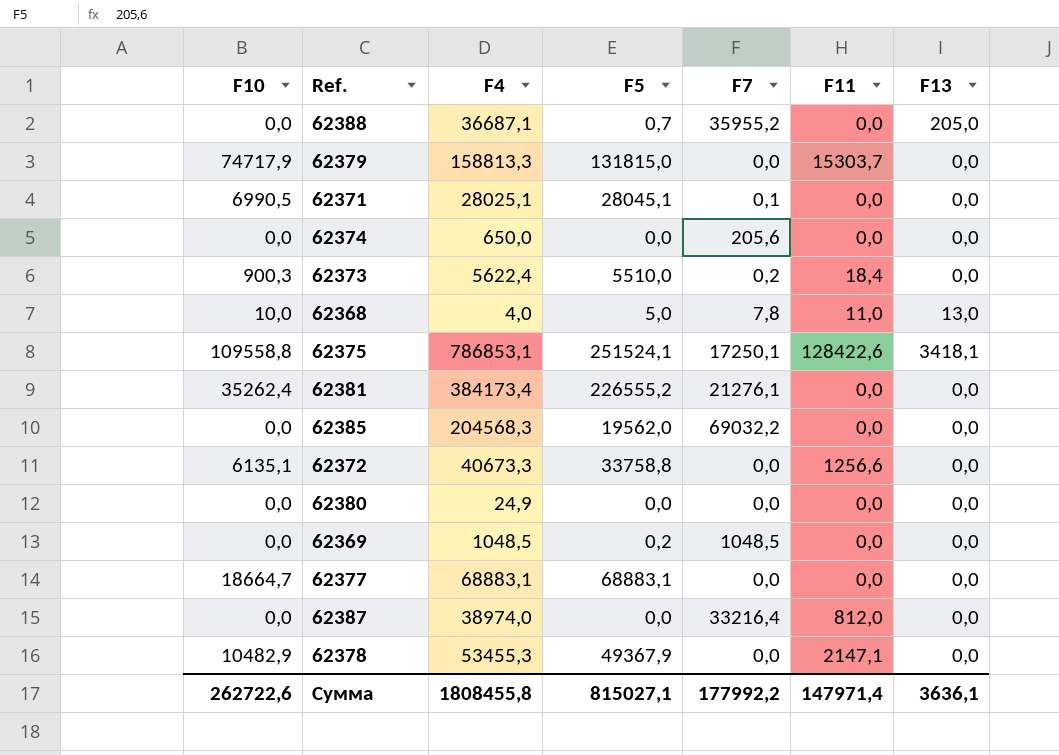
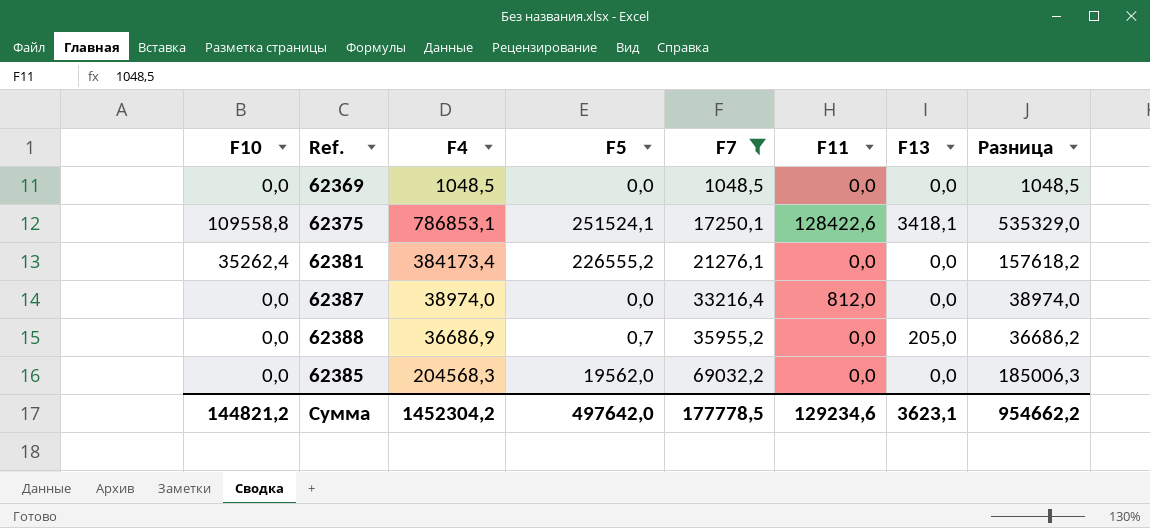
filter: none -> F7 >= 1048,5
row order: none -> F7 ascending
column Разница | formula: none -> [F4] - [F5]
62369 | F5: 0,2 -> 0,0
62388 | F4: 36687,1 -> 36686,9
Сумма | F10: 262722,6 -> 144821,2
Сумма | F4: 1808455,8 -> 1452304,2
Сумма | F5: 815027,1 -> 497642,0
Сумма | F7: 177992,2 -> 177778,5
Сумма | F11: 147971,4 -> 129234,6
Сумма | F13: 3636,1 -> 3623,1

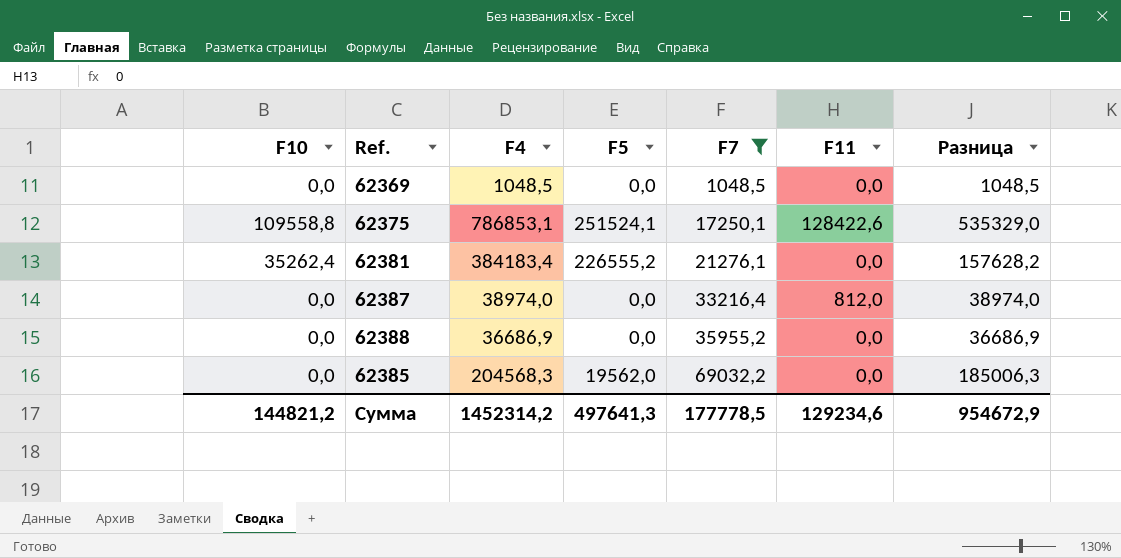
column F13 | position: 7 -> none
62381 | F4: 384173,4 -> 384183,4
62381 | Разница: 157618,2 -> 157628,2
62388 | F5: 0,7 -> 0,0
62388 | Разница: 36686,2 -> 36686,9
Сумма | F4: 1452304,2 -> 1452314,2
Сумма | F5: 497642,0 -> 497641,3
Сумма | Разница: 954662,2 -> 954672,9

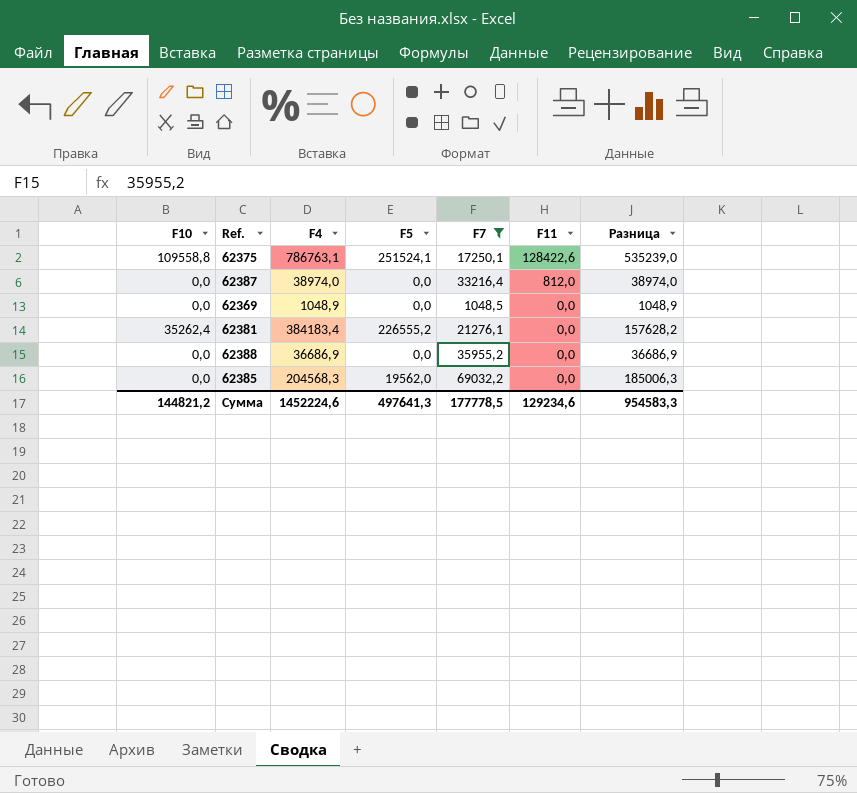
row order: F7 ascending -> F11 descending
62375 | F4: 786853,1 -> 786763,1
62375 | Разница: 535329,0 -> 535239,0
62369 | F4: 1048,5 -> 1048,9
62369 | Разница: 1048,5 -> 1048,9
Сумма | F4: 1452314,2 -> 1452224,6
Сумма | Разница: 954672,9 -> 954583,3

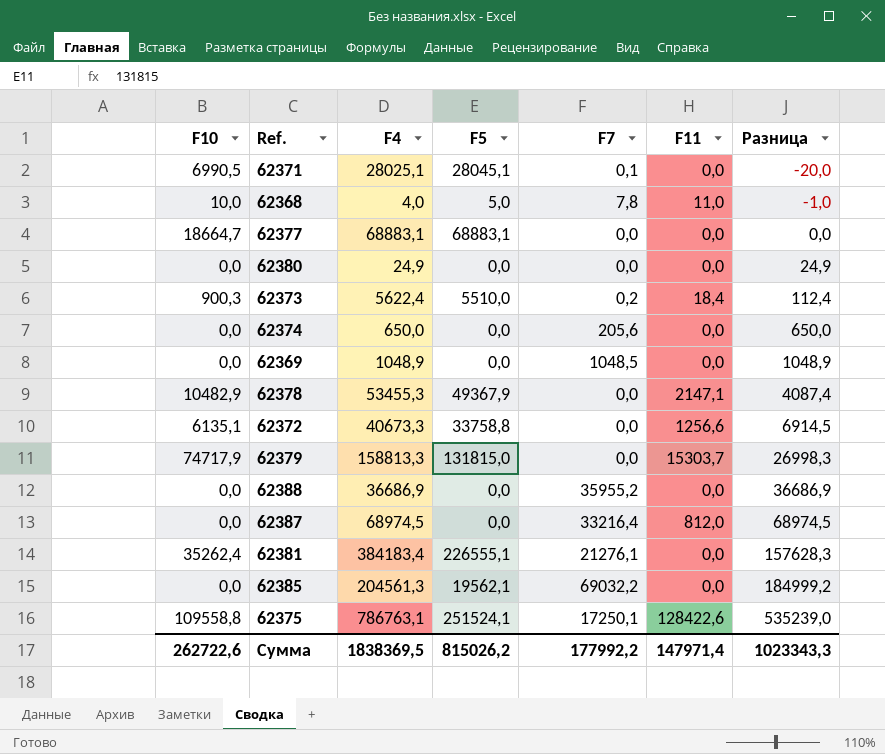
filter: F7 >= 1048,5 -> none
row order: F11 descending -> Разница ascending
62387 | F4: 38974,0 -> 68974,5
62387 | Разница: 38974,0 -> 68974,5
62381 | F5: 226555,2 -> 226555,1
62381 | Разница: 157628,2 -> 157628,3
62385 | F4: 204568,3 -> 204561,3
62385 | F5: 19562,0 -> 19562,1
62385 | Разница: 185006,3 -> 184999,2
Сумма | F10: 144821,2 -> 262722,6
Сумма | F4: 1452224,6 -> 1838369,5
Сумма | F5: 497641,3 -> 815026,2
Сумма | F7: 177778,5 -> 177992,2
Сумма | F11: 129234,6 -> 147971,4
Сумма | Разница: 954583,3 -> 1023343,3

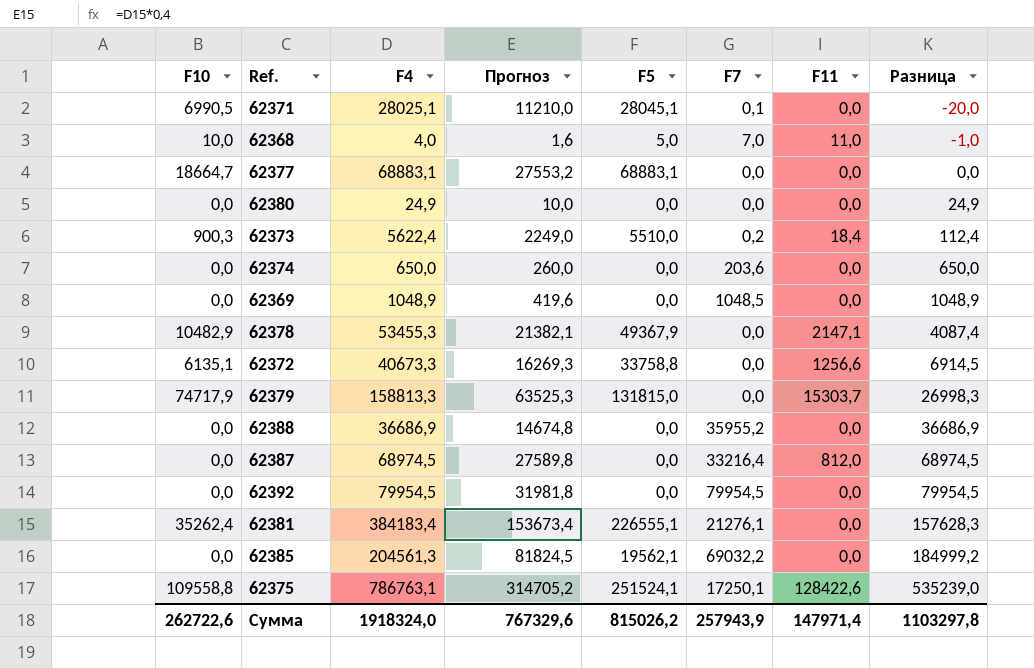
column Прогноз | formula: none -> [F4] * 0,4
62368 | F7: 7,8 -> 7,0
62374 | F7: 205,6 -> 203,6
row 62392: none -> 0,0 | 79954,5 | 31981,8 | 0,0 | 79954,5 | 0,0 | 79954,5
Сумма | F4: 1838369,5 -> 1918324,0
Сумма | F7: 177992,2 -> 257943,9
Сумма | Разница: 1023343,3 -> 1103297,8

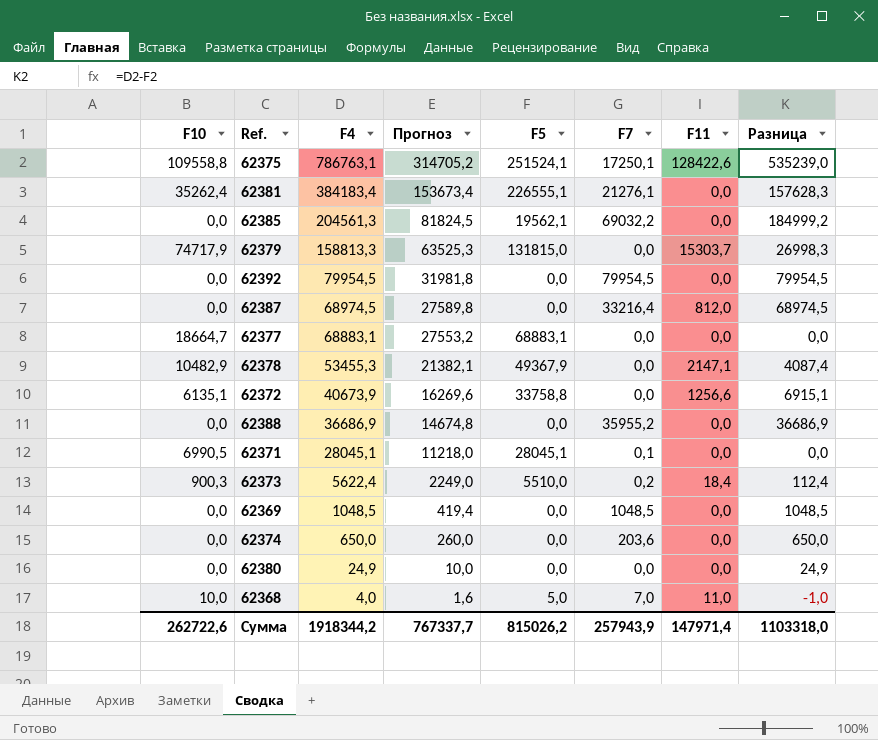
row order: Разница ascending -> F4 descending
62372 | F4: 40673,3 -> 40673,9
62372 | Прогноз: 16269,3 -> 16269,6
62372 | Разница: 6914,5 -> 6915,1
62371 | F4: 28025,1 -> 28045,1
62371 | Прогноз: 11210,0 -> 11218,0
62371 | Разница: -20,0 -> 0,0
62369 | F4: 1048,9 -> 1048,5
62369 | Прогноз: 419,6 -> 419,4
62369 | Разница: 1048,9 -> 1048,5
Сумма | F4: 1918324,0 -> 1918344,2
Сумма | Прогноз: 767329,6 -> 767337,7
Сумма | Разница: 1103297,8 -> 1103318,0

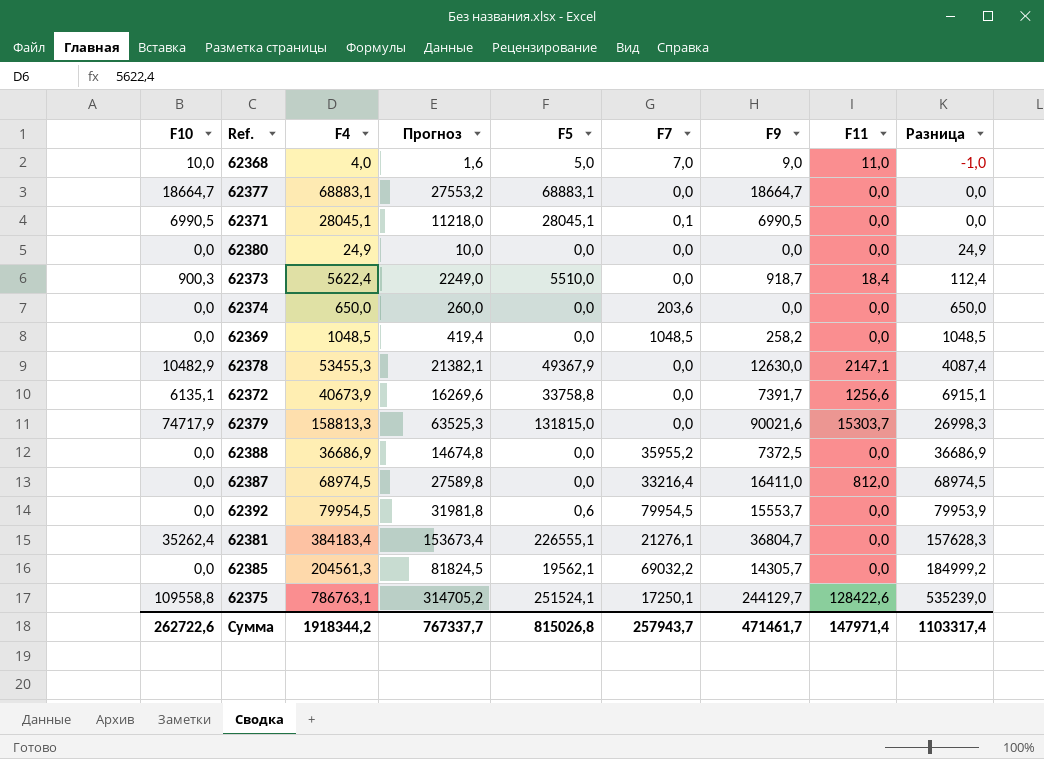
row order: F4 descending -> Разница ascending
column F9 | position: none -> 7
62373 | F7: 0,2 -> 0,0
62392 | F5: 0,0 -> 0,6
62392 | Разница: 79954,5 -> 79953,9
Сумма | F5: 815026,2 -> 815026,8
Сумма | F7: 257943,9 -> 257943,7
Сумма | Разница: 1103318,0 -> 1103317,4

